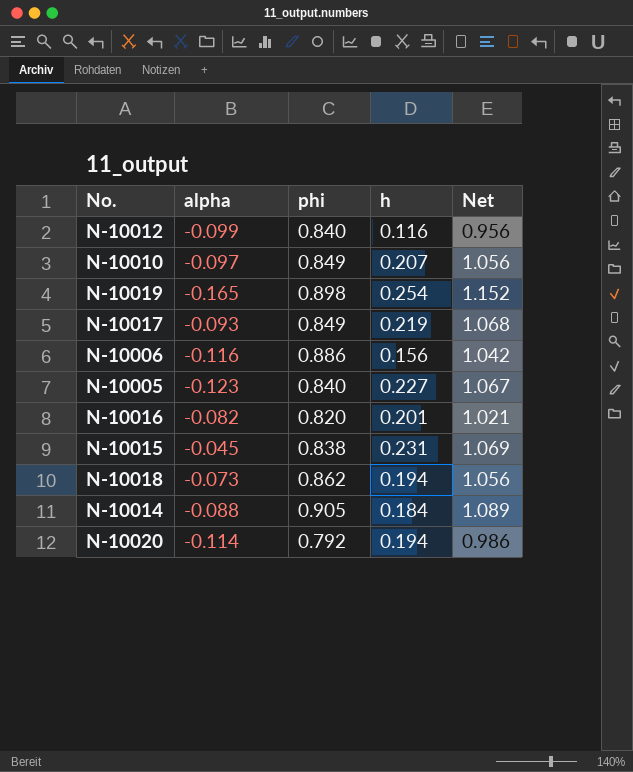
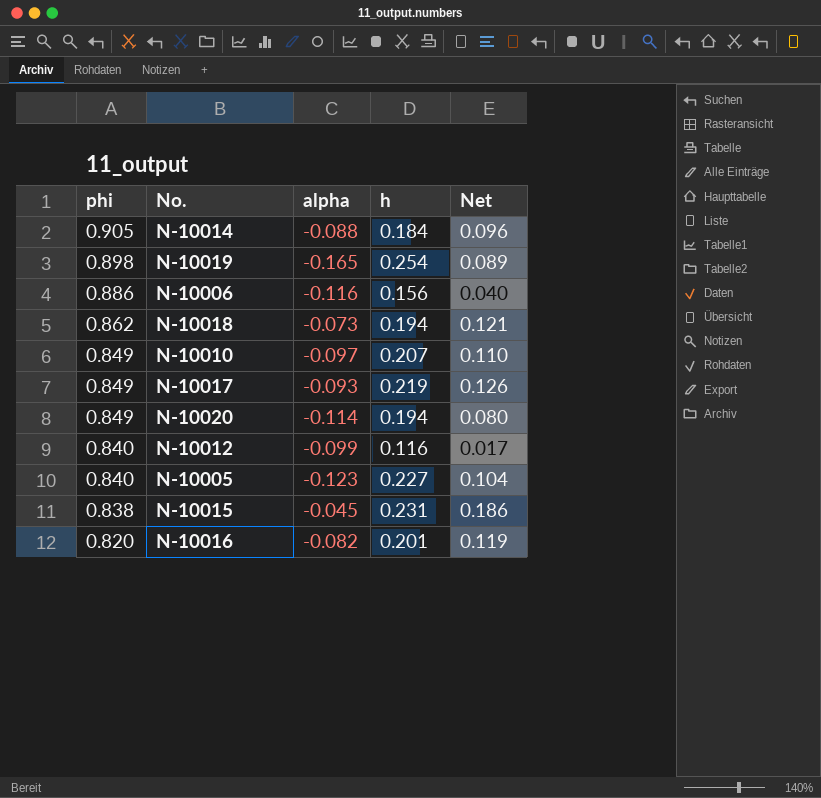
row order: none -> phi descending
column phi | position: 3 -> 1
column Net | formula: [phi] + [h] -> [alpha] + [h]
N-10020 | phi: 0.792 -> 0.849

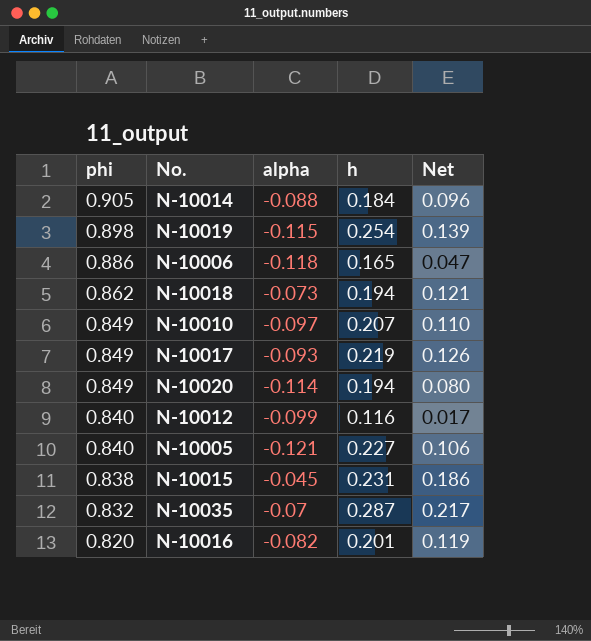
N-10019 | alpha: -0.165 -> -0.115
N-10019 | Net: 0.089 -> 0.139
N-10006 | alpha: -0.116 -> -0.118
N-10006 | h: 0.156 -> 0.165
N-10006 | Net: 0.040 -> 0.047
N-10005 | alpha: -0.123 -> -0.121
N-10005 | Net: 0.104 -> 0.106
row N-10035: none -> 0.832 | -0.07 | 0.287 | 0.217

